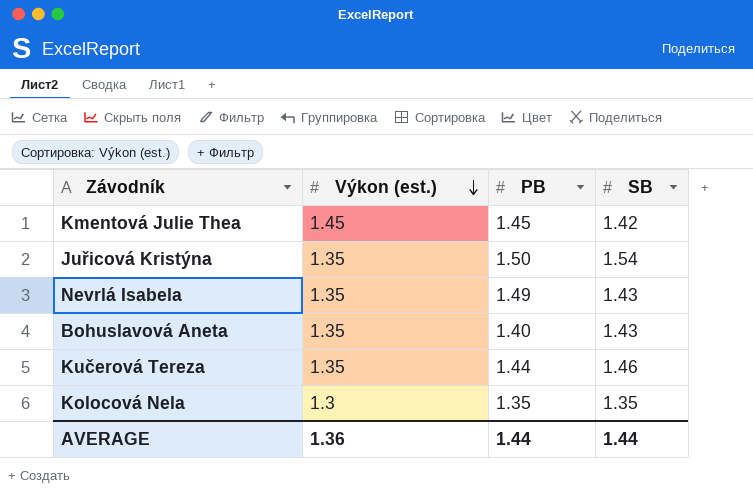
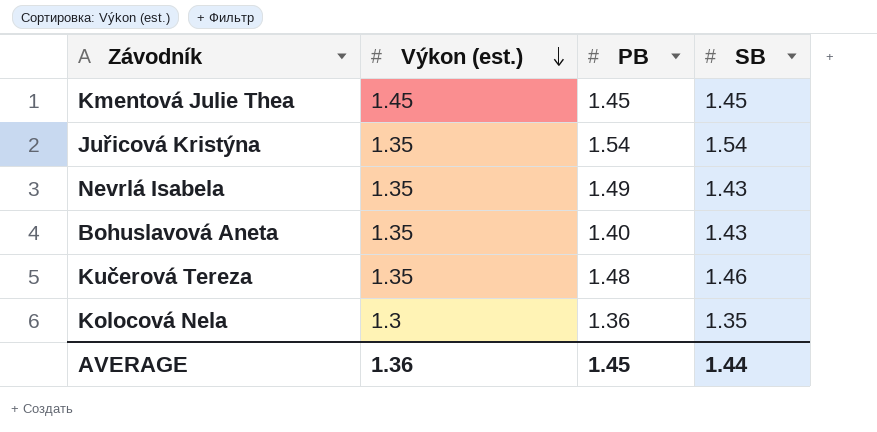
Kmentová Julie Thea | SB: 1.42 -> 1.45
Juřicová Kristýna | PB: 1.50 -> 1.54
Kučerová Tereza | PB: 1.44 -> 1.48
Kolocová Nela | PB: 1.35 -> 1.36
AVERAGE | PB: 1.44 -> 1.45

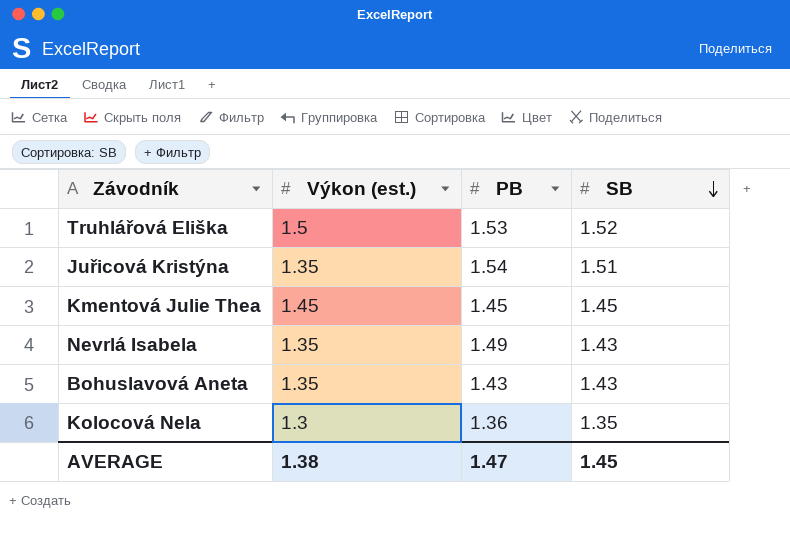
row order: Výkon (est.) descending -> SB descending
row Kučerová Tereza: 1.35 | 1.48 | 1.46 -> none
row Truhlářová Eliška: none -> 1.5 | 1.53 | 1.52
Juřicová Kristýna | SB: 1.54 -> 1.51
Bohuslavová Aneta | PB: 1.40 -> 1.43
AVERAGE | Výkon (est.): 1.36 -> 1.38
AVERAGE | PB: 1.45 -> 1.47
AVERAGE | SB: 1.44 -> 1.45

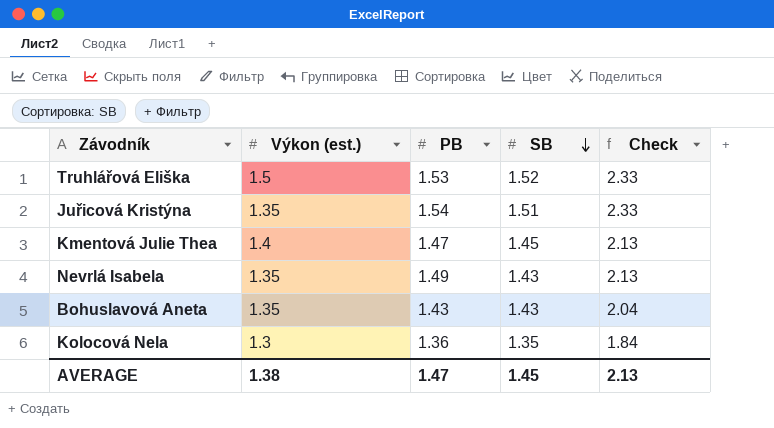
column Check | formula: none -> [PB] * [SB]
Kmentová Julie Thea | Výkon (est.): 1.45 -> 1.4
Kmentová Julie Thea | PB: 1.45 -> 1.47

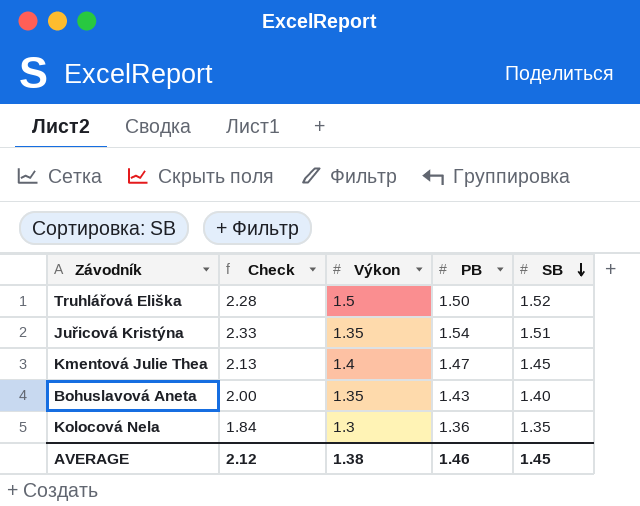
column Check | position: 5 -> 2
column name: Výkon (est.) -> Výkon
row Nevrlá Isabela: 1.35 | 1.49 | 1.43 | 2.13 -> none
Truhlářová Eliška | Check: 2.33 -> 2.28
Truhlářová Eliška | PB: 1.53 -> 1.50
Bohuslavová Aneta | Check: 2.04 -> 2.00
Bohuslavová Aneta | SB: 1.43 -> 1.40
AVERAGE | Check: 2.13 -> 2.12
AVERAGE | PB: 1.47 -> 1.46

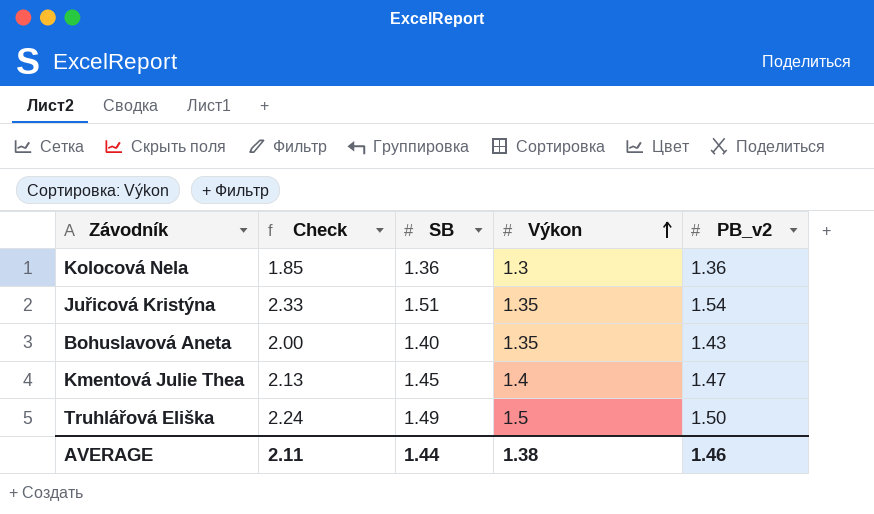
row order: SB descending -> Výkon ascending
column SB | position: 5 -> 3
column name: PB -> PB_v2
Kolocová Nela | Check: 1.84 -> 1.85
Kolocová Nela | SB: 1.35 -> 1.36
Truhlářová Eliška | Check: 2.28 -> 2.24
Truhlářová Eliška | SB: 1.52 -> 1.49
AVERAGE | Check: 2.12 -> 2.11
AVERAGE | SB: 1.45 -> 1.44

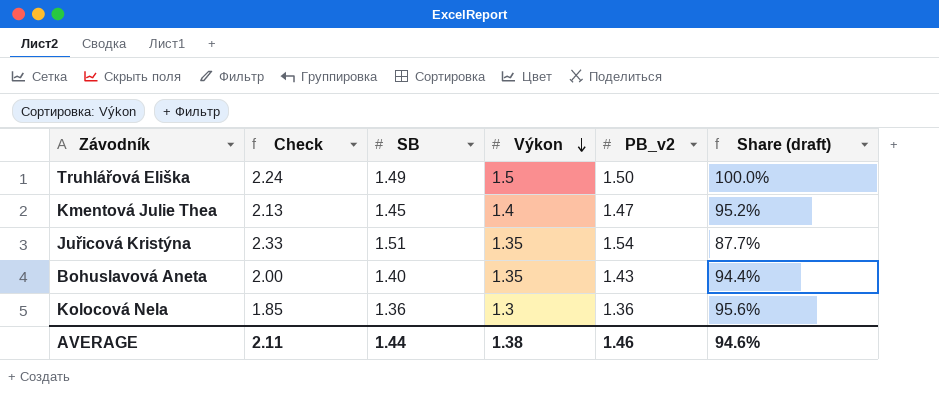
row order: Výkon ascending -> Výkon descending
column Share (draft) | formula: none -> [Výkon] / [PB_v2]

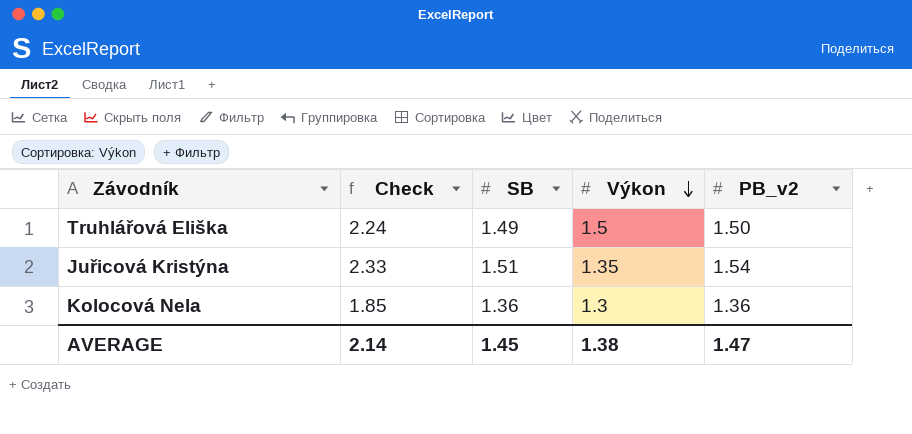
column Share (draft) | formula: [Výkon] / [PB_v2] -> none
row Kmentová Julie Thea: 2.13 | 1.45 | 1.4 | 1.47 | 95.2% -> none
row Bohuslavová Aneta: 2.00 | 1.40 | 1.35 | 1.43 | 94.4% -> none
AVERAGE | Check: 2.11 -> 2.14
AVERAGE | SB: 1.44 -> 1.45
AVERAGE | PB_v2: 1.46 -> 1.47

